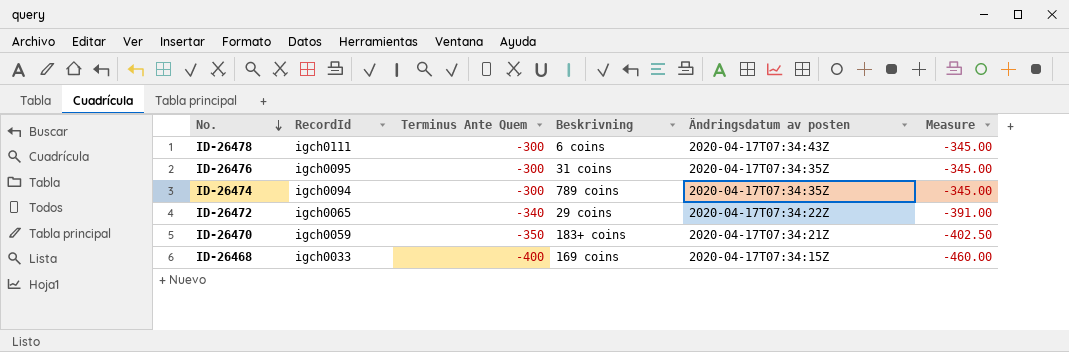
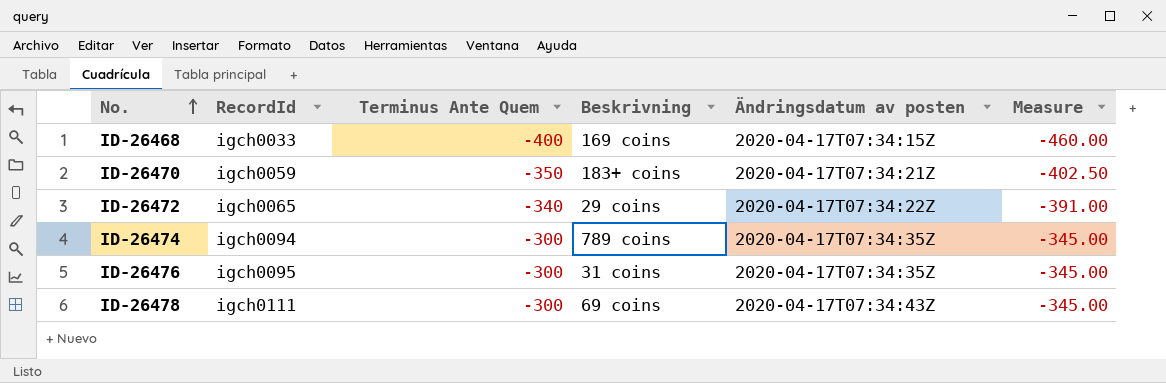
row order: No. descending -> No. ascending
ID-26478 | Beskrivning: 6 coins -> 69 coins

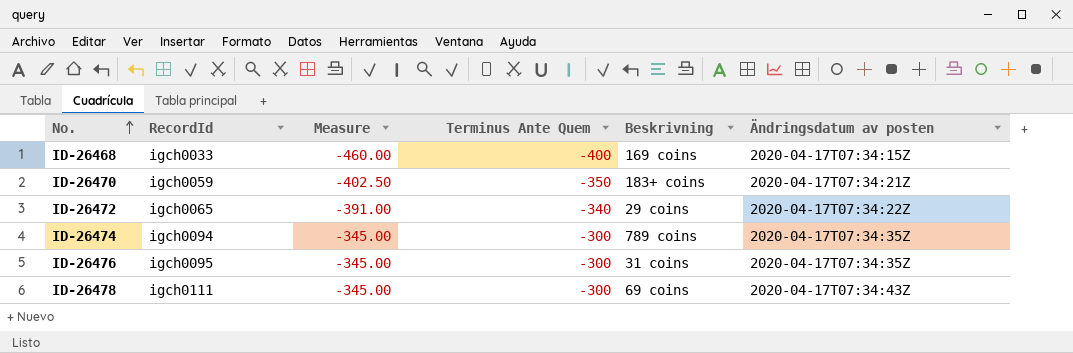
column Measure | position: 6 -> 3

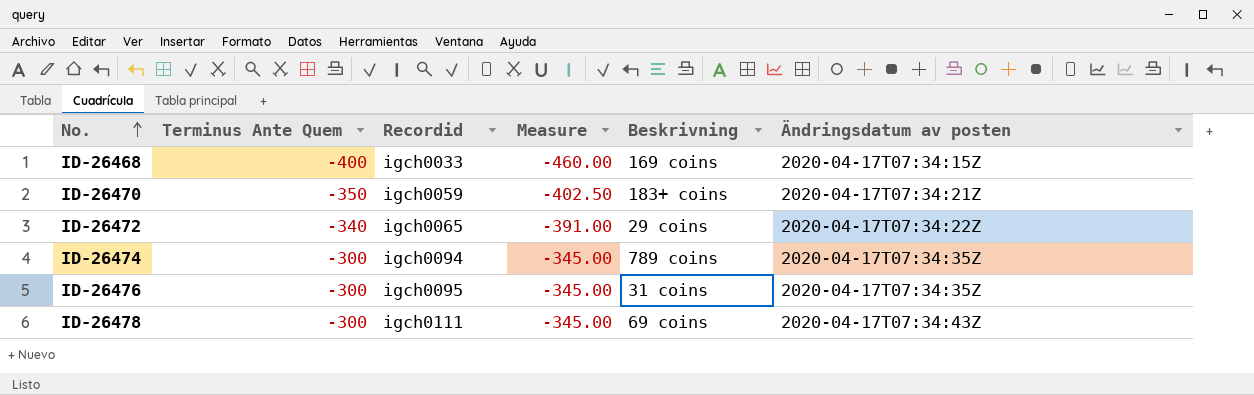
column Terminus Ante Quem | position: 4 -> 2
column name: RecordId -> Recordid

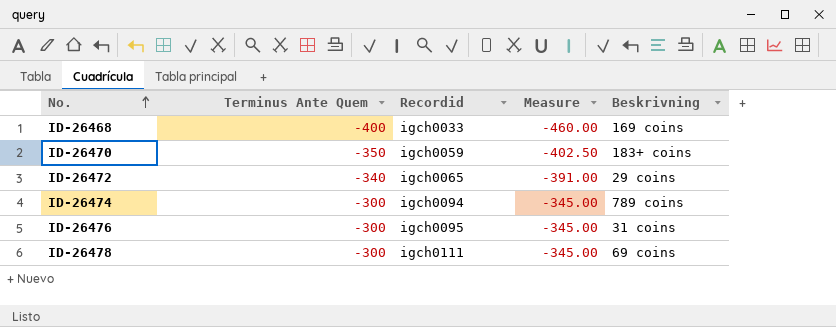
column Ändringsdatum av posten | position: 6 -> none

